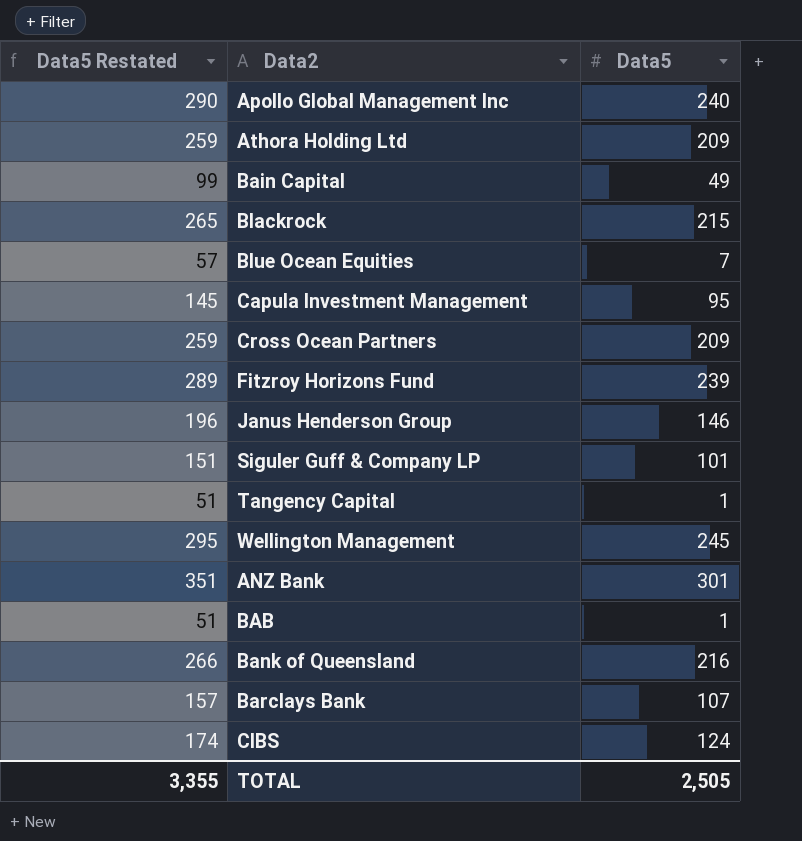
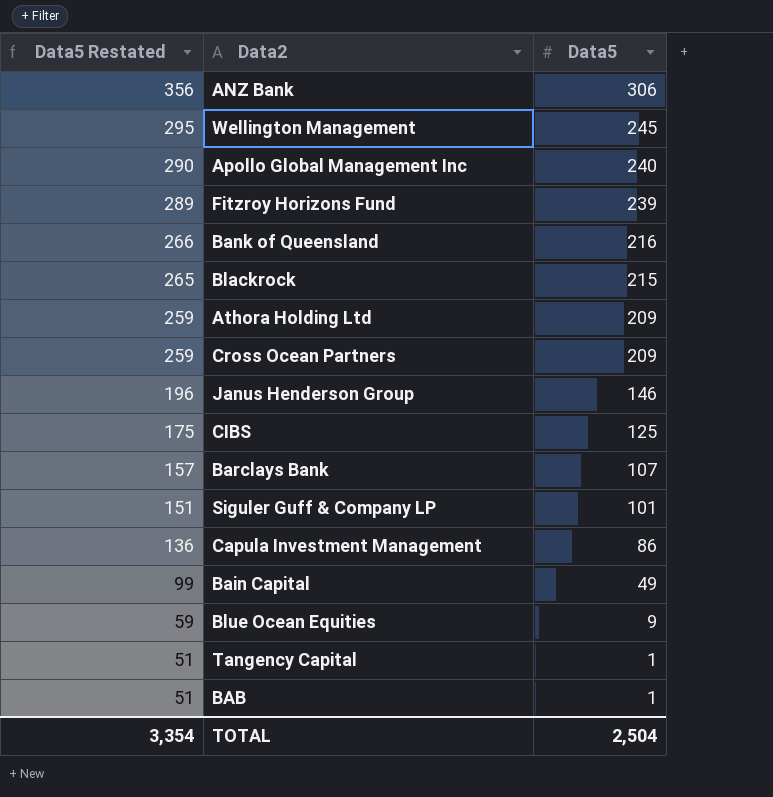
row order: none -> Data5 Restated descending
ANZ Bank | Data5 Restated: 351 -> 356
ANZ Bank | Data5: 301 -> 306
CIBS | Data5 Restated: 174 -> 175
CIBS | Data5: 124 -> 125
Capula Investment Management | Data5 Restated: 145 -> 136
Capula Investment Management | Data5: 95 -> 86
Blue Ocean Equities | Data5 Restated: 57 -> 59
Blue Ocean Equities | Data5: 7 -> 9
TOTAL | Data5 Restated: 3,355 -> 3,354
TOTAL | Data5: 2,505 -> 2,504

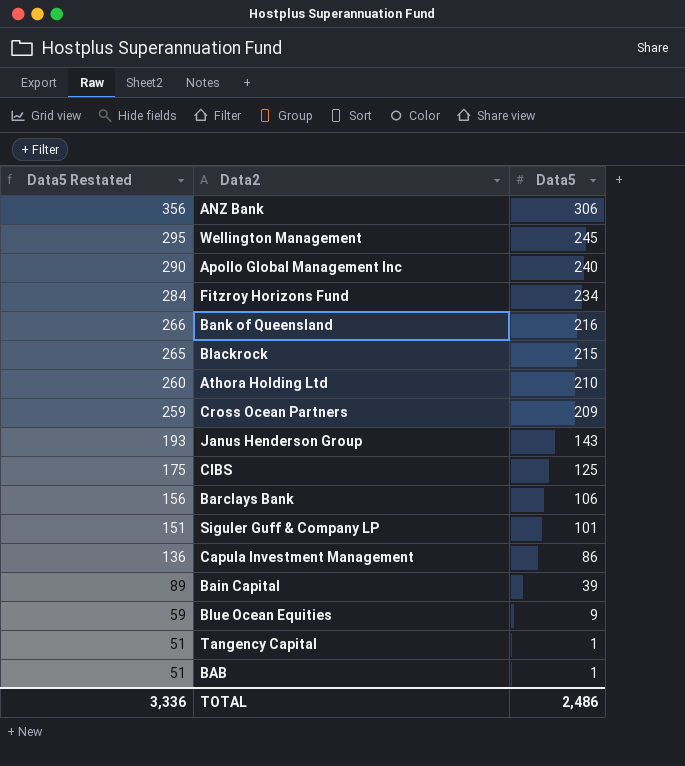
Fitzroy Horizons Fund | Data5 Restated: 289 -> 284
Fitzroy Horizons Fund | Data5: 239 -> 234
Athora Holding Ltd | Data5 Restated: 259 -> 260
Athora Holding Ltd | Data5: 209 -> 210
Janus Henderson Group | Data5 Restated: 196 -> 193
Janus Henderson Group | Data5: 146 -> 143
Barclays Bank | Data5 Restated: 157 -> 156
Barclays Bank | Data5: 107 -> 106
Bain Capital | Data5 Restated: 99 -> 89
Bain Capital | Data5: 49 -> 39
TOTAL | Data5 Restated: 3,354 -> 3,336
TOTAL | Data5: 2,504 -> 2,486

